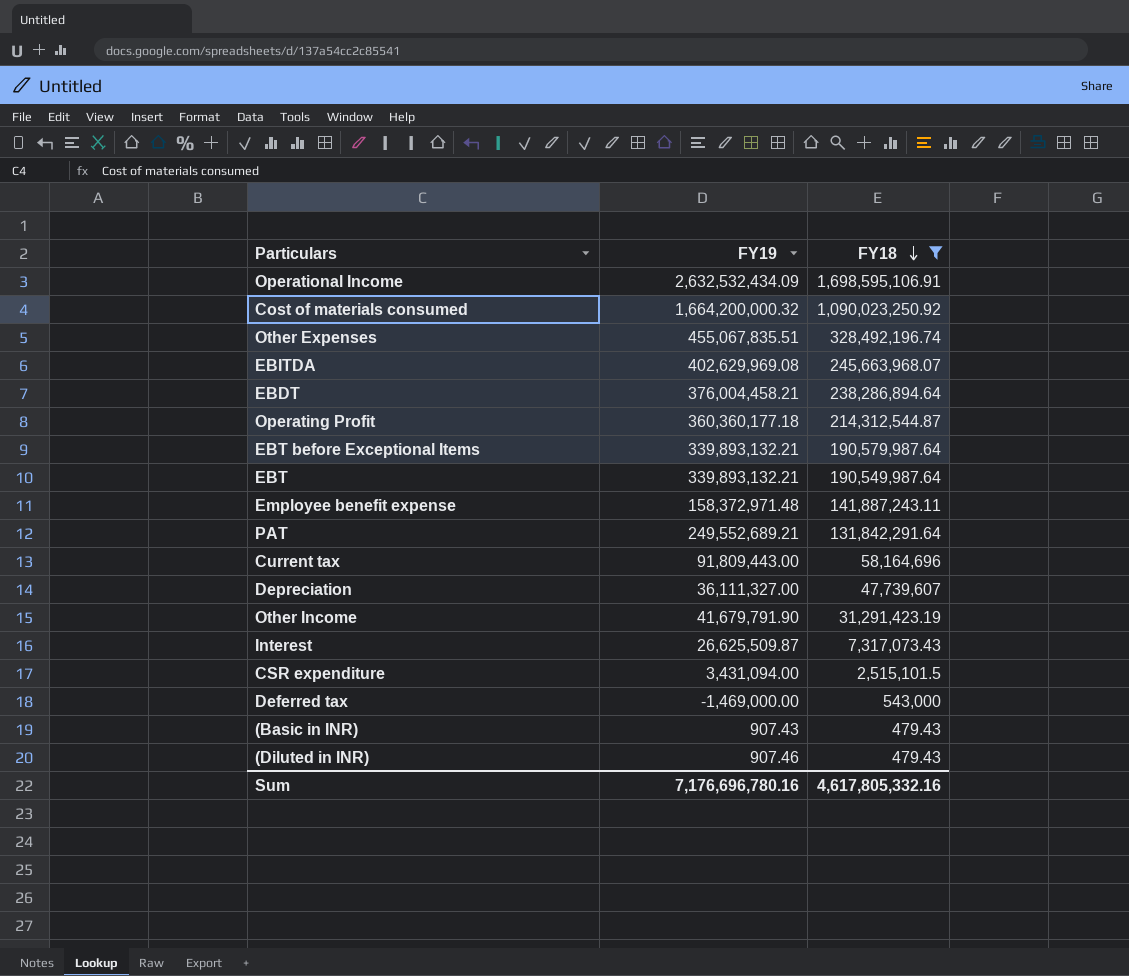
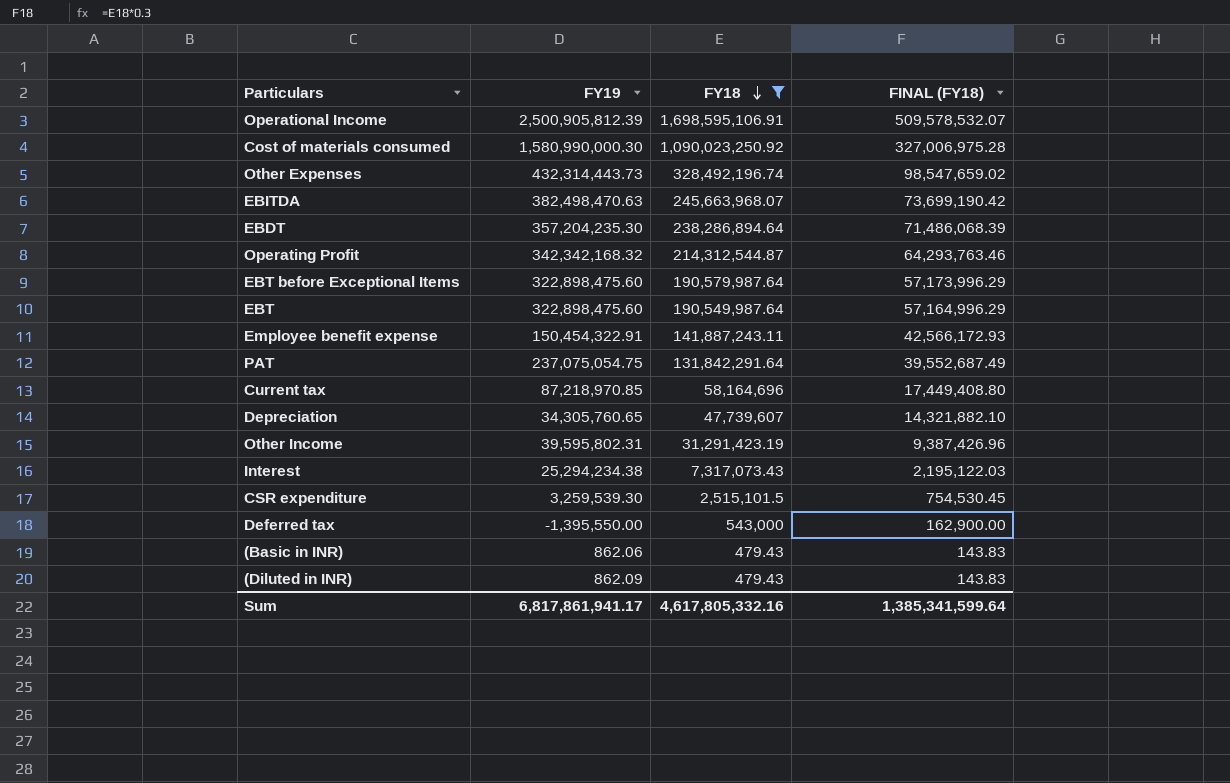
column FINAL (FY18) | formula: none -> [FY18] * 0.3
Operational Income | FY19: 2,632,532,434.09 -> 2,500,905,812.39
Cost of materials consumed | FY19: 1,664,200,000.32 -> 1,580,990,000.30
Other Expenses | FY19: 455,067,835.51 -> 432,314,443.73
EBITDA | FY19: 402,629,969.08 -> 382,498,470.63
EBDT | FY19: 376,004,458.21 -> 357,204,235.30
Operating Profit | FY19: 360,360,177.18 -> 342,342,168.32
EBT before Exceptional Items | FY19: 339,893,132.21 -> 322,898,475.60
EBT | FY19: 339,893,132.21 -> 322,898,475.60
Employee benefit expense | FY19: 158,372,971.48 -> 150,454,322.91
PAT | FY19: 249,552,689.21 -> 237,075,054.75
Current tax | FY19: 91,809,443.00 -> 87,218,970.85
Depreciation | FY19: 36,111,327.00 -> 34,305,760.65
Other Income | FY19: 41,679,791.90 -> 39,595,802.31
Interest | FY19: 26,625,509.87 -> 25,294,234.38
CSR expenditure | FY19: 3,431,094.00 -> 3,259,539.30
Deferred tax | FY19: -1,469,000.00 -> -1,395,550.00
(Basic in INR) | FY19: 907.43 -> 862.06
(Diluted in INR) | FY19: 907.46 -> 862.09
Sum | FY19: 7,176,696,780.16 -> 6,817,861,941.17

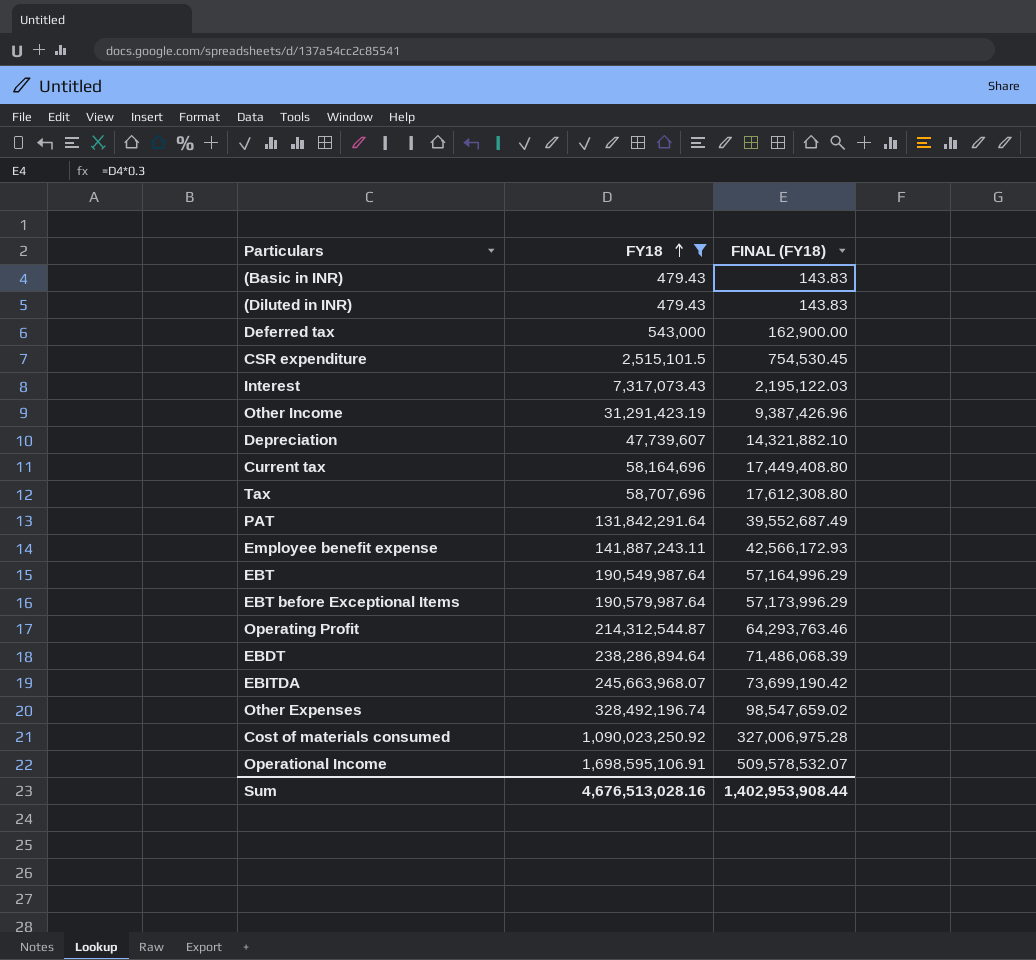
row order: FY18 descending -> FY18 ascending
column FY19 | position: 2 -> none
row Tax: none -> 58,707,696 | 17,612,308.80
Sum | FY18: 4,617,805,332.16 -> 4,676,513,028.16
Sum | FINAL (FY18): 1,385,341,599.64 -> 1,402,953,908.44

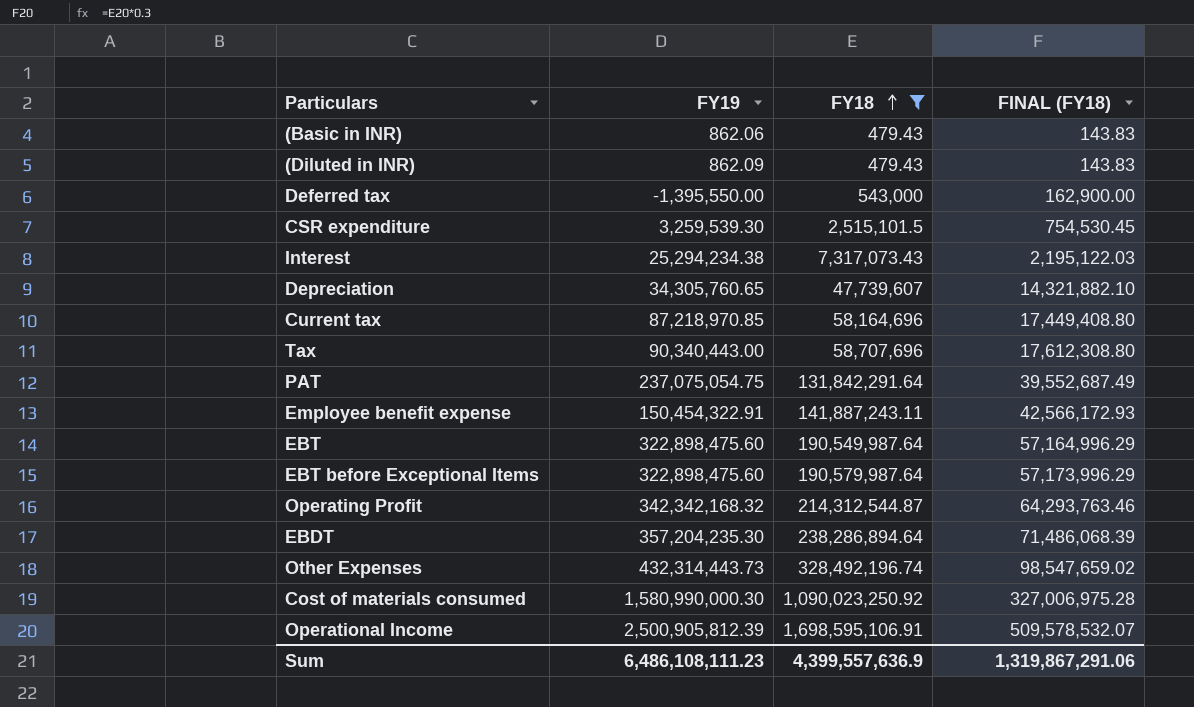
column FY19 | position: none -> 2
row Other Income: 31,291,423.19 | 9,387,426.96 -> none
row EBITDA: 245,663,968.07 | 73,699,190.42 -> none
Sum | FY18: 4,676,513,028.16 -> 4,399,557,636.9
Sum | FINAL (FY18): 1,402,953,908.44 -> 1,319,867,291.06

